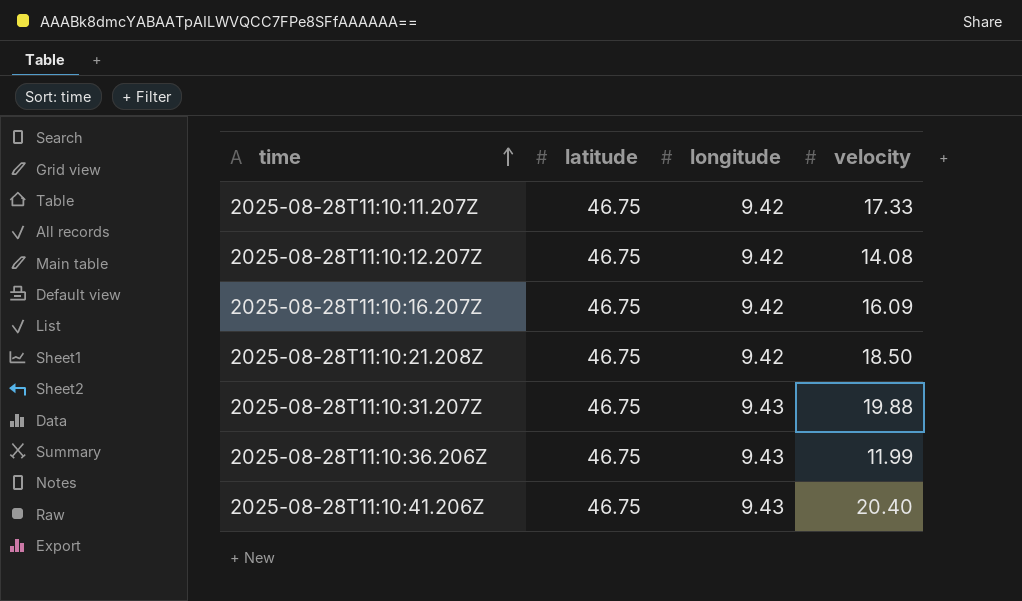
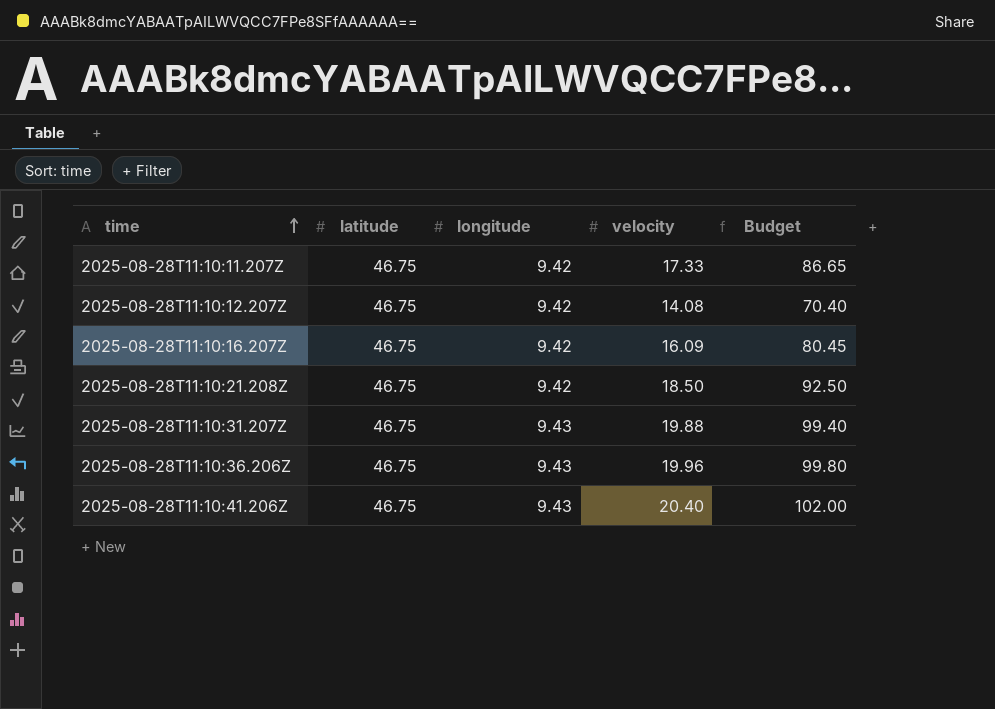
column Budget | formula: none -> [velocity] * 5
2025-08-28T11:10:36.206Z | velocity: 11.99 -> 19.96

